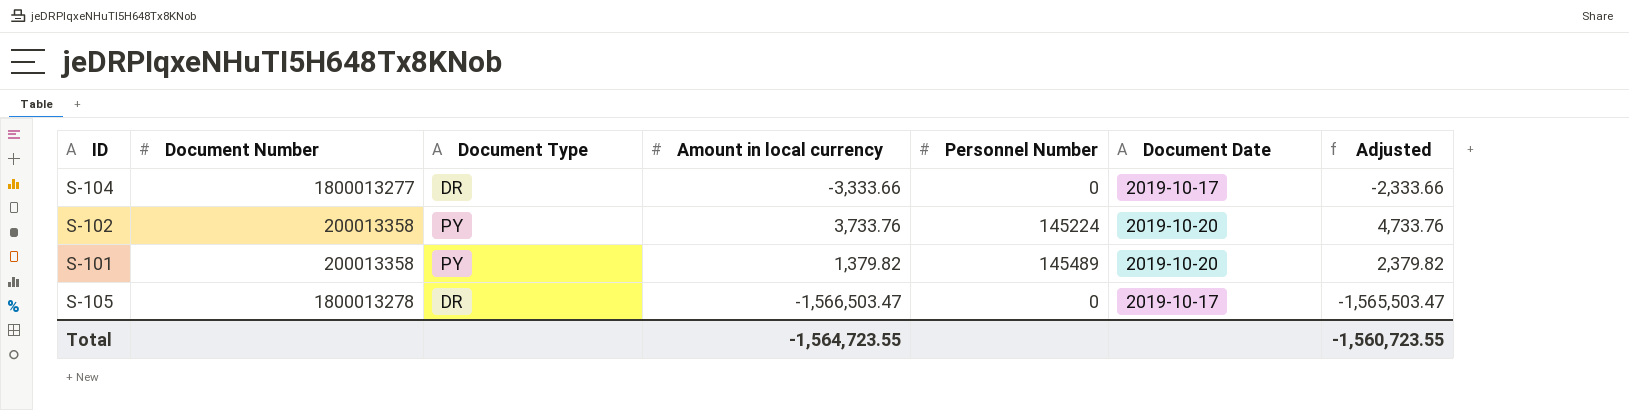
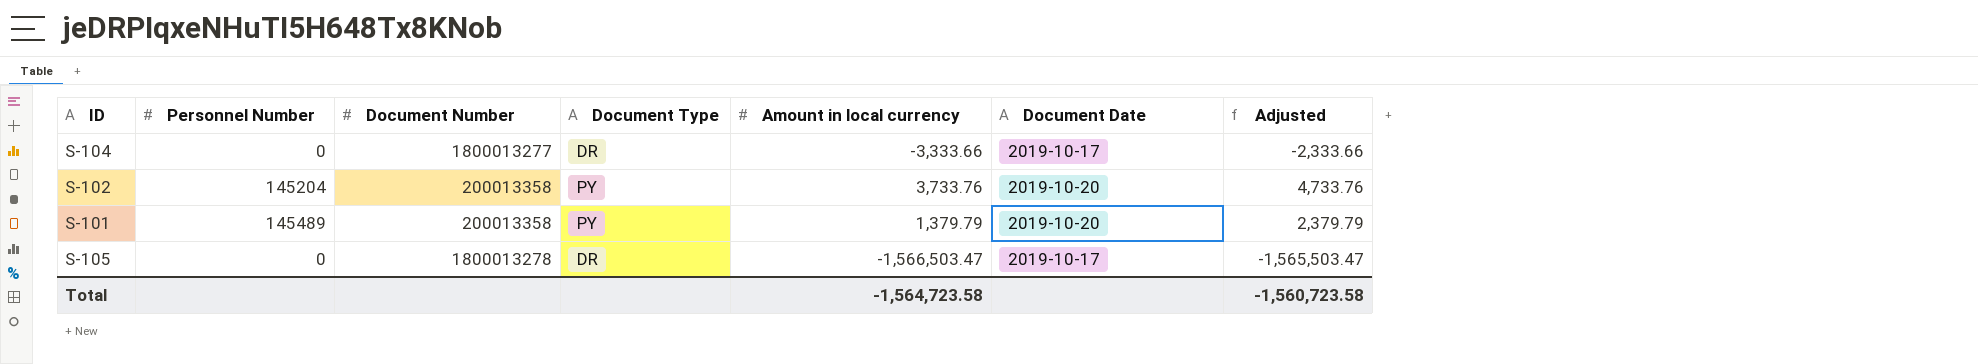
column Personnel Number | position: 5 -> 2
S-102 | Personnel Number: 145224 -> 145204
S-101 | Amount in local currency: 1,379.82 -> 1,379.79
S-101 | Adjusted: 2,379.82 -> 2,379.79
Total | Amount in local currency: -1,564,723.55 -> -1,564,723.58
Total | Adjusted: -1,560,723.55 -> -1,560,723.58

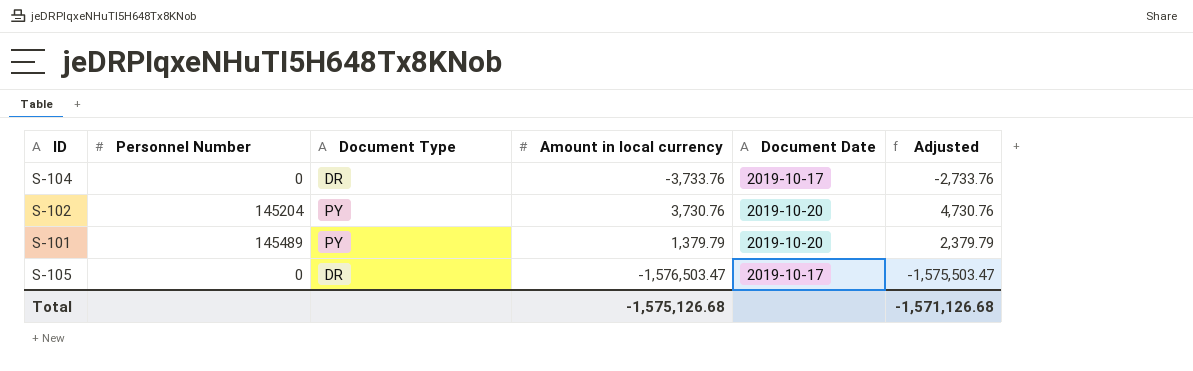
column Document Number | position: 3 -> none
S-104 | Amount in local currency: -3,333.66 -> -3,733.76
S-104 | Adjusted: -2,333.66 -> -2,733.76
S-102 | Amount in local currency: 3,733.76 -> 3,730.76
S-102 | Adjusted: 4,733.76 -> 4,730.76
S-105 | Amount in local currency: -1,566,503.47 -> -1,576,503.47
S-105 | Adjusted: -1,565,503.47 -> -1,575,503.47
Total | Amount in local currency: -1,564,723.58 -> -1,575,126.68
Total | Adjusted: -1,560,723.58 -> -1,571,126.68

